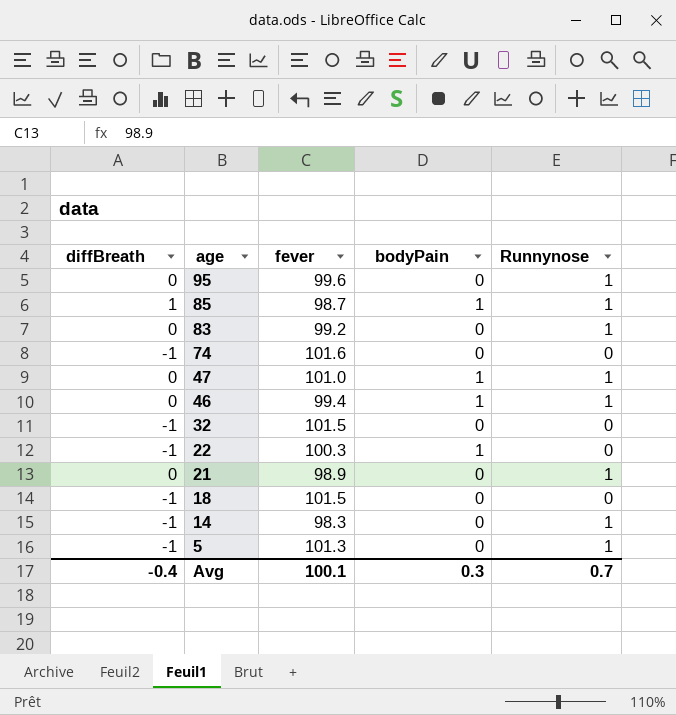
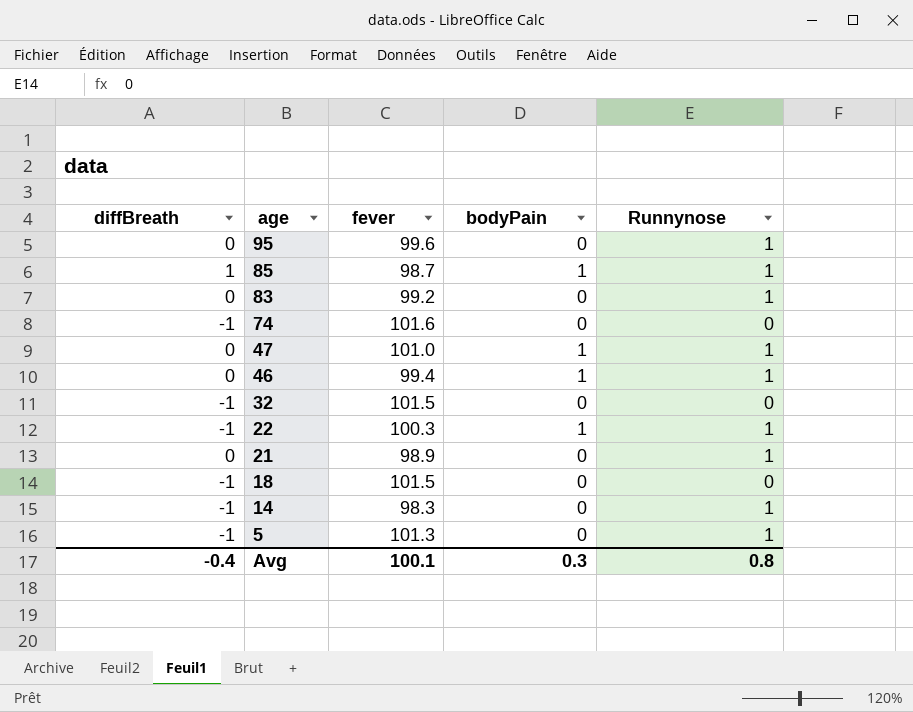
22 | Runnynose: 0 -> 1
Avg | Runnynose: 0.7 -> 0.8

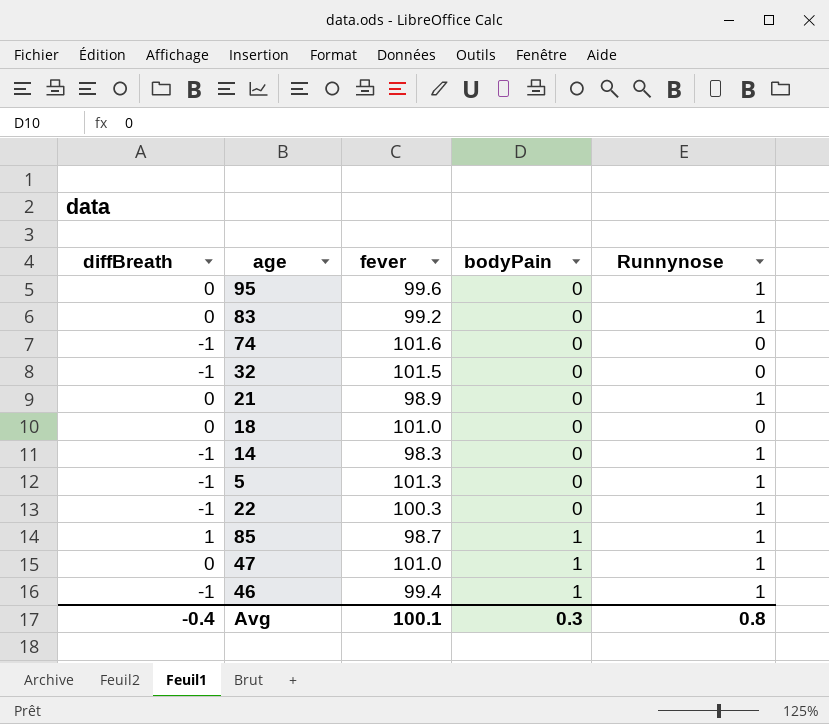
row order: age descending -> bodyPain ascending
18 | diffBreath: -1 -> 0
18 | fever: 101.5 -> 101.0
22 | bodyPain: 1 -> 0
46 | diffBreath: 0 -> -1

